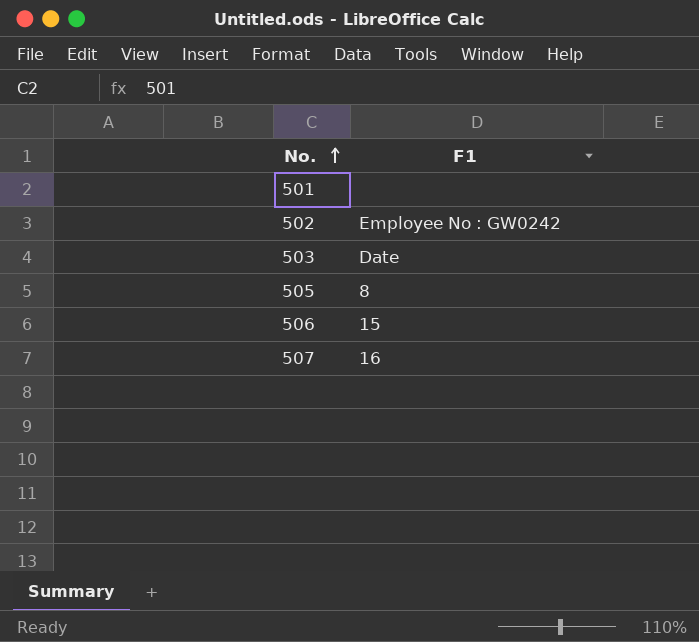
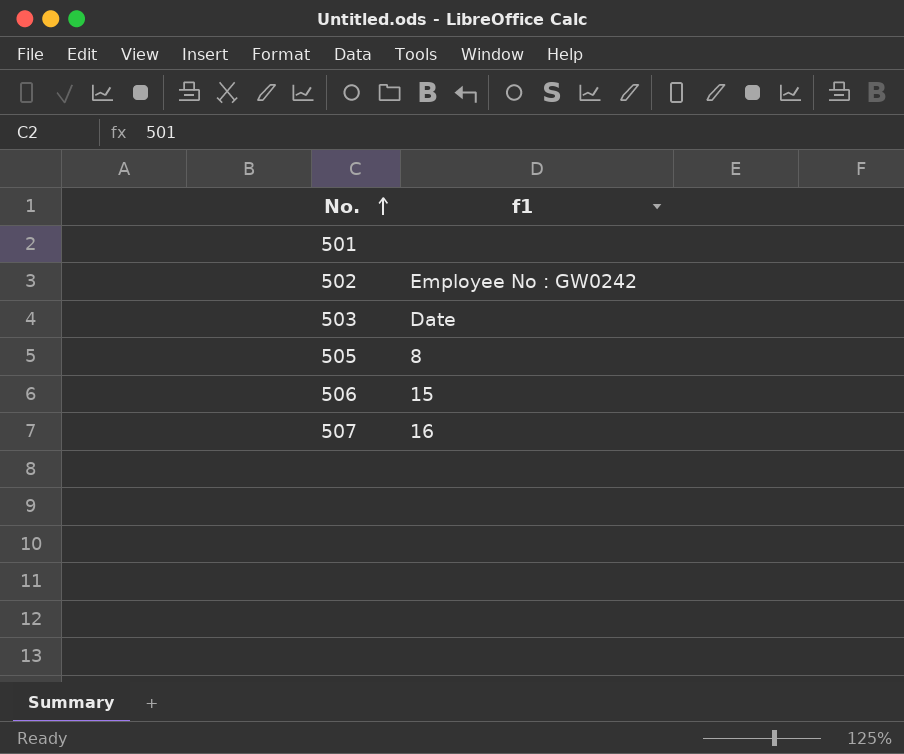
column name: F1 -> f1

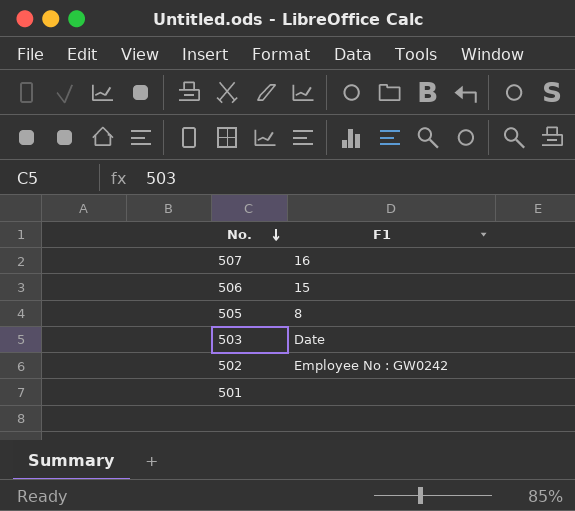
row order: No. ascending -> No. descending
column name: f1 -> F1

